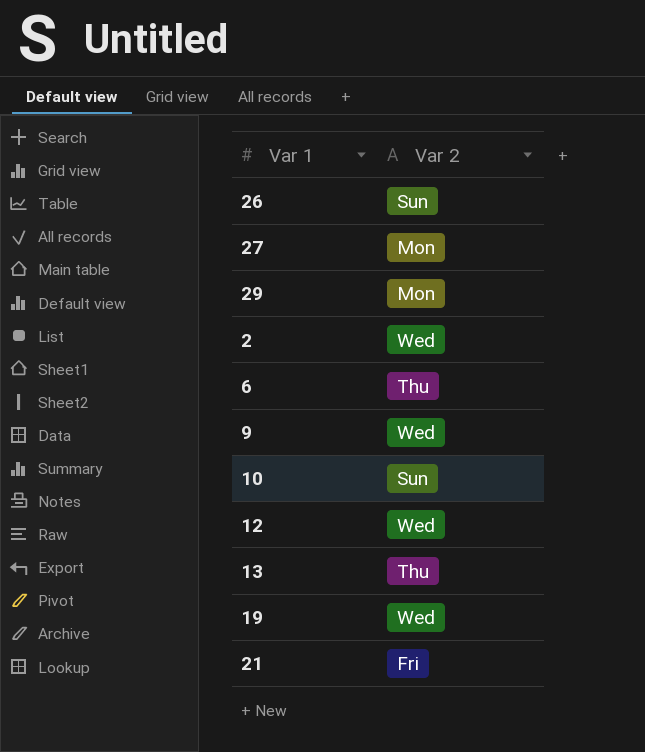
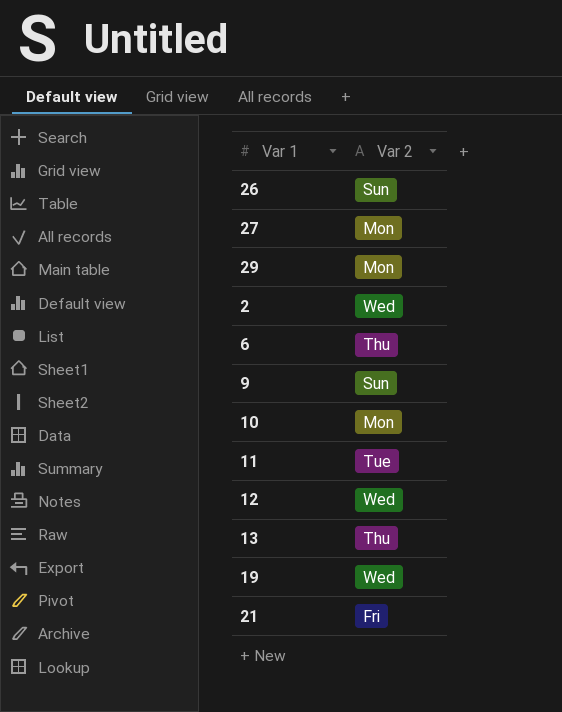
9 | Var 2: Wed -> Sun
10 | Var 2: Sun -> Mon
row 11: none -> Tue

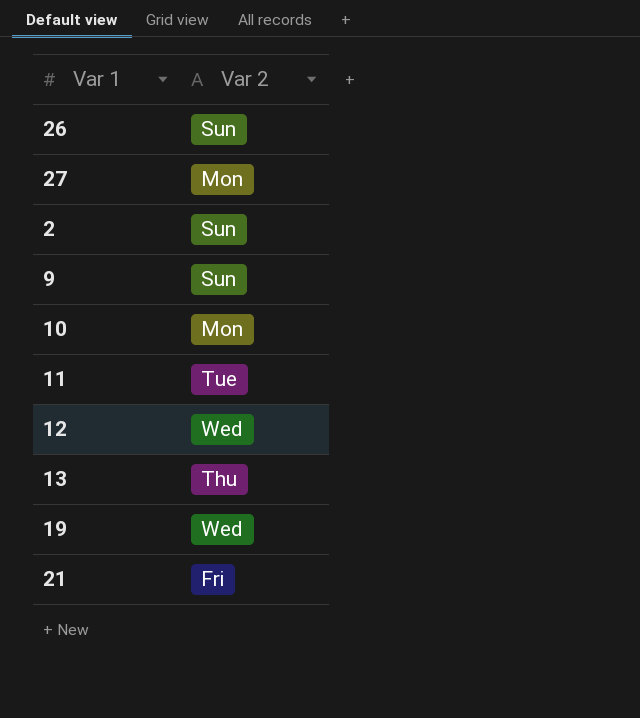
row 29: Mon -> none
row 6: Thu -> none
2 | Var 2: Wed -> Sun

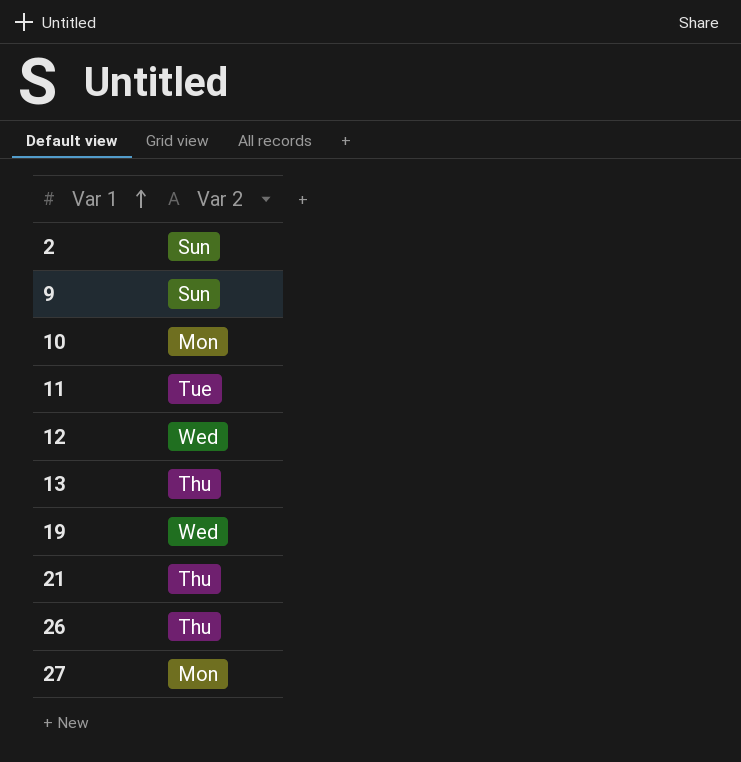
row order: none -> Var 1 ascending
21 | Var 2: Fri -> Thu
26 | Var 2: Sun -> Thu

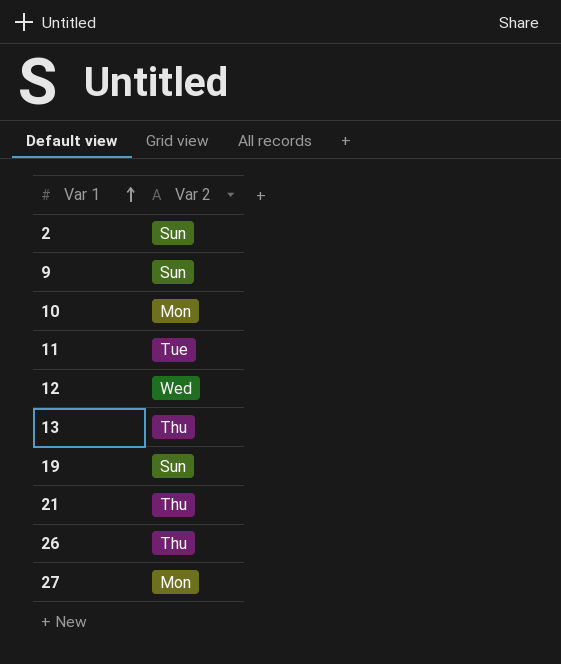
19 | Var 2: Wed -> Sun

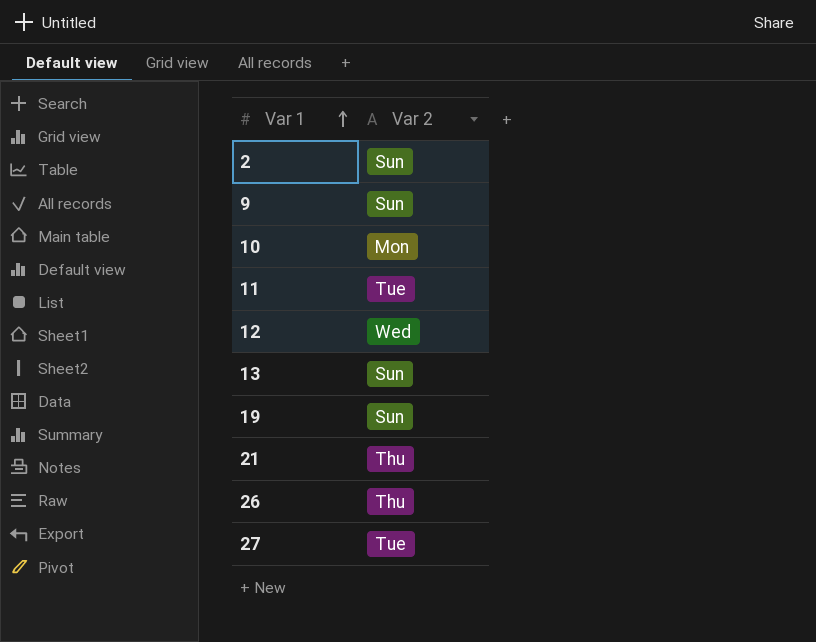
13 | Var 2: Thu -> Sun
27 | Var 2: Mon -> Tue

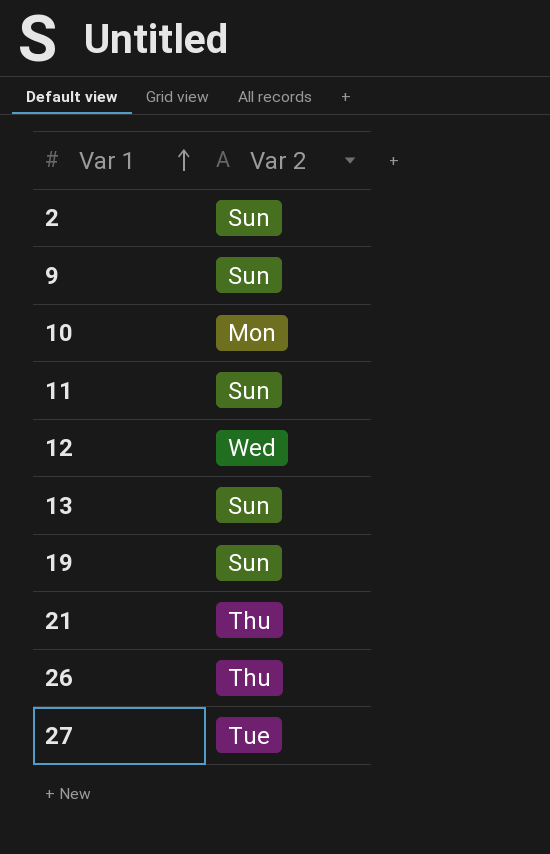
11 | Var 2: Tue -> Sun

